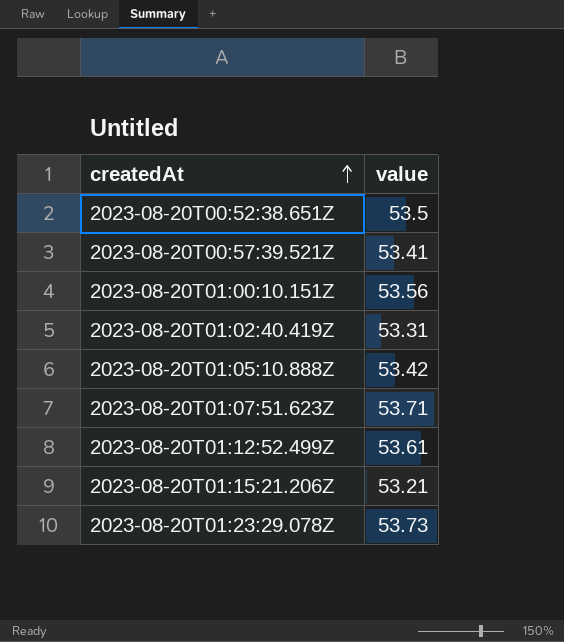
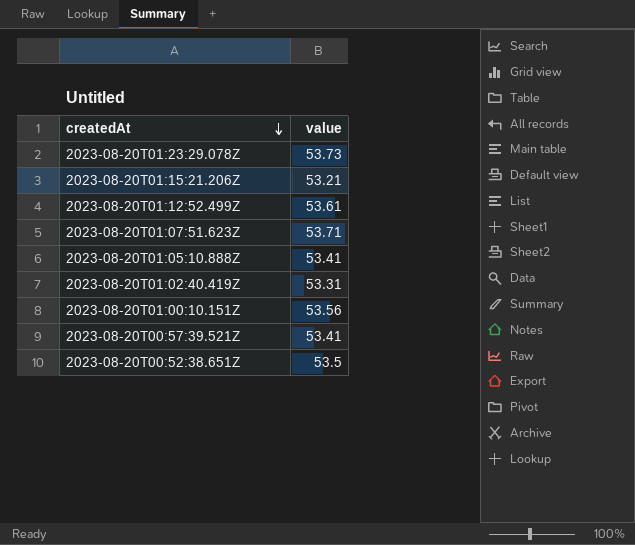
row order: createdAt ascending -> createdAt descending
2023-08-20T01:05:10.888Z | value: 53.42 -> 53.41

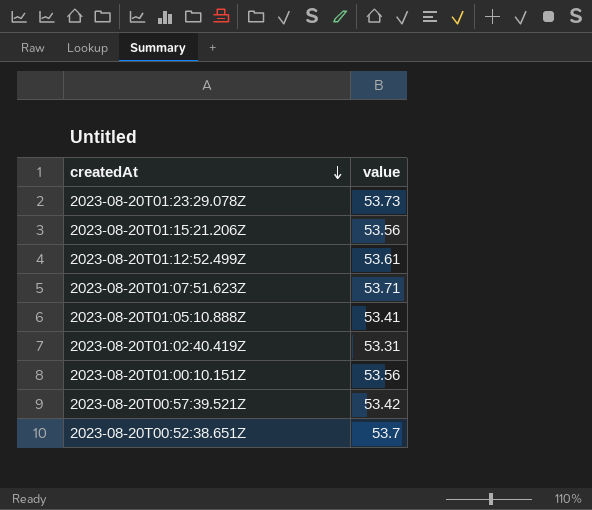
2023-08-20T01:15:21.206Z | value: 53.21 -> 53.56
2023-08-20T00:57:39.521Z | value: 53.41 -> 53.42
2023-08-20T00:52:38.651Z | value: 53.5 -> 53.7

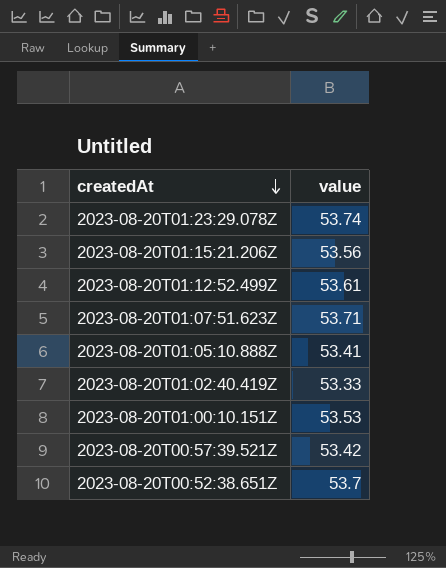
2023-08-20T01:23:29.078Z | value: 53.73 -> 53.74
2023-08-20T01:02:40.419Z | value: 53.31 -> 53.33
2023-08-20T01:00:10.151Z | value: 53.56 -> 53.53

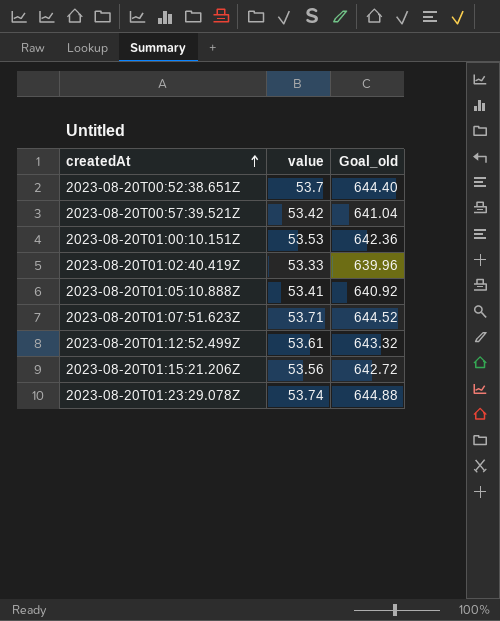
row order: createdAt descending -> createdAt ascending
column Goal_old | formula: none -> [value] * 12

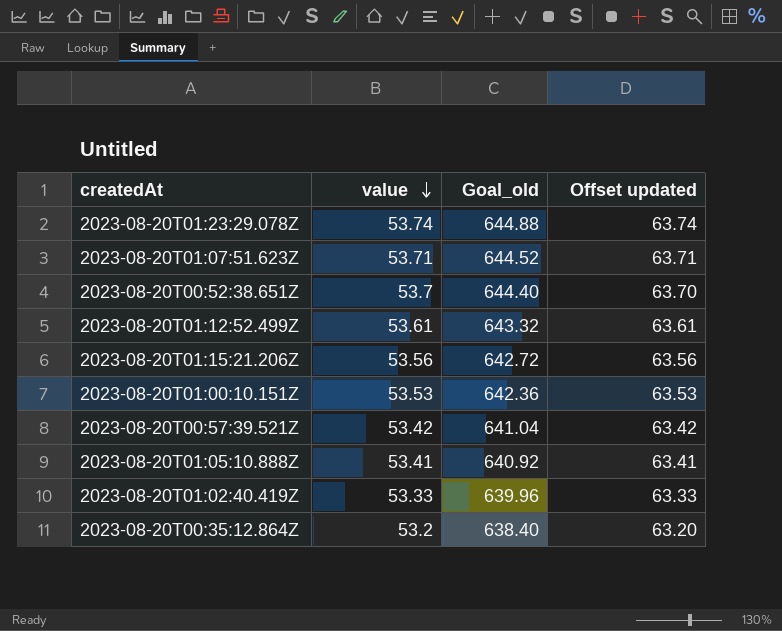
row order: createdAt ascending -> value descending
column Offset updated | formula: none -> [value] + 10
row 2023-08-20T00:35:12.864Z: none -> 53.2 | 638.40 | 63.20

